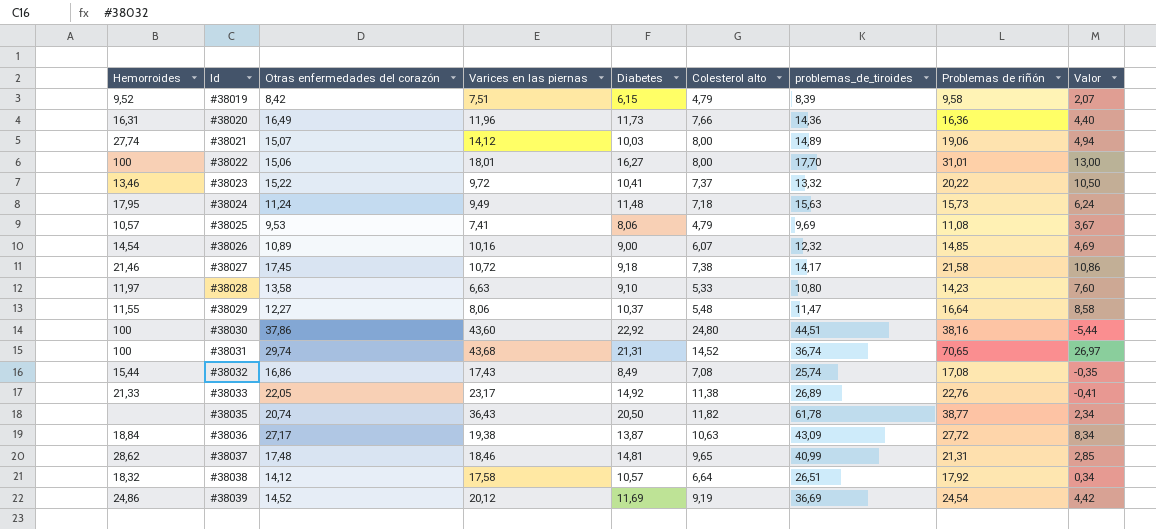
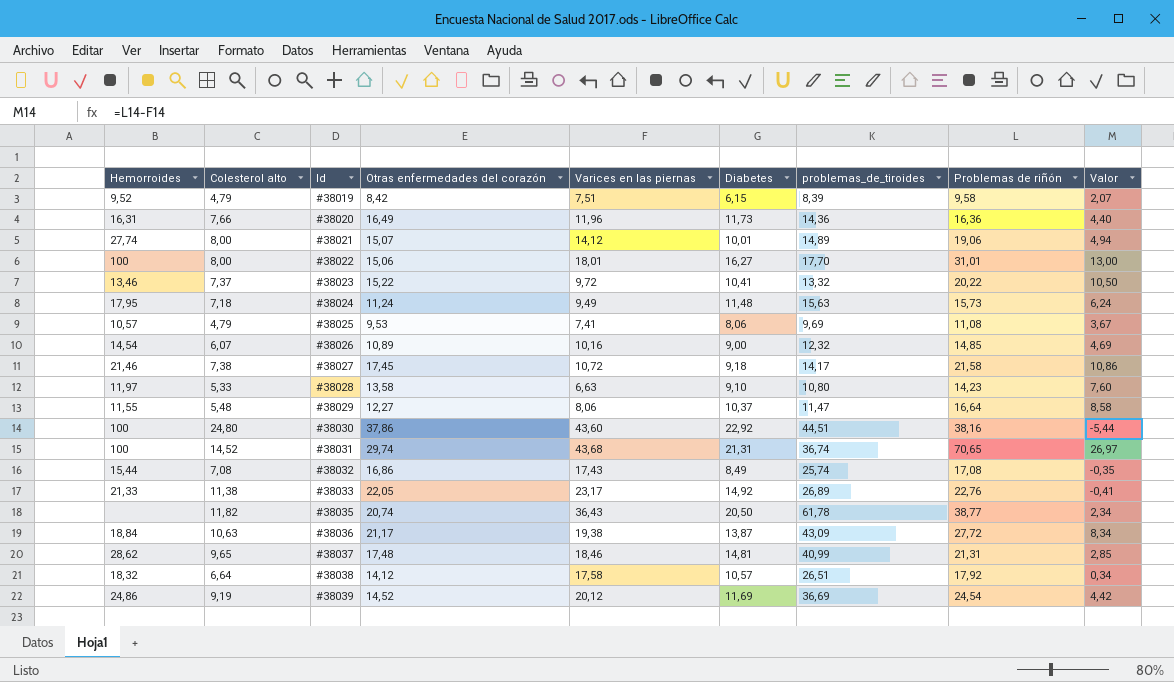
column Colesterol alto | position: 6 -> 2
#38021 | Diabetes: 10,03 -> 10,01
#38036 | Otras enfermedades del corazón: 27,17 -> 21,17

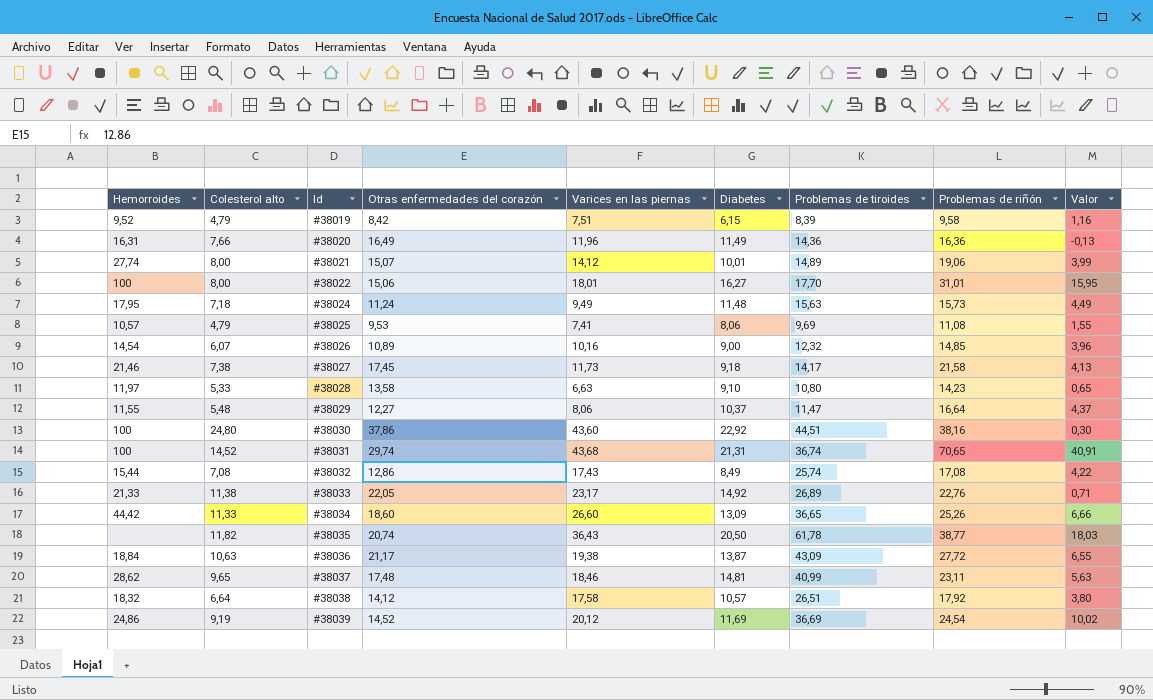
column name: problemas_de_tiroides -> Problemas de tiroides
column Valor | formula: [Problemas de riñón] - [Varices en las piernas] -> [Problemas de riñón] - [Otras enfermedades del corazón]
row #38023: 13,46 | 7,37 | 15,22 | 9,72 | 10,41 | 13,32 | 20,22 | 10,50 -> none
#38020 | Diabetes: 11,73 -> 11,49
#38027 | Varices en las piernas: 10,72 -> 11,73
#38032 | Otras enfermedades del corazón: 16,86 -> 12,86
row #38034: none -> 44,42 | 11,33 | 18,60 | 26,60 | 13,09 | 36,65 | 25,26 | 6,66
#38037 | Problemas de riñón: 21,31 -> 23,11

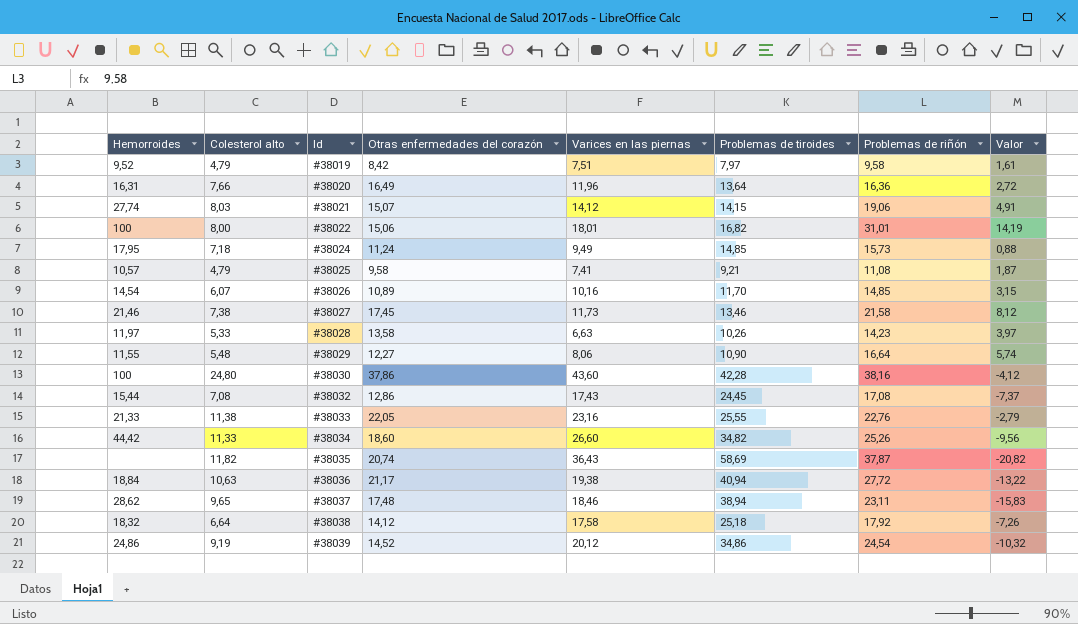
column Diabetes | position: 6 -> none
column Valor | formula: [Problemas de riñón] - [Otras enfermedades del corazón] -> [Problemas de riñón] - [Problemas de tiroides]
row #38031: 100 | 14,52 | 29,74 | 43,68 | 21,31 | 36,74 | 70,65 | 40,91 -> none
#38019 | Problemas de tiroides: 8,39 -> 7,97
#38020 | Problemas de tiroides: 14,36 -> 13,64
#38021 | Colesterol alto: 8,00 -> 8,03
#38021 | Problemas de tiroides: 14,89 -> 14,15
#38022 | Problemas de tiroides: 17,70 -> 16,82
#38024 | Problemas de tiroides: 15,63 -> 14,85
#38025 | Otras enfermedades del corazón: 9,53 -> 9,58
#38025 | Problemas de tiroides: 9,69 -> 9,21
#38026 | Problemas de tiroides: 12,32 -> 11,70
#38027 | Problemas de tiroides: 14,17 -> 13,46
#38028 | Problemas de tiroides: 10,80 -> 10,26
#38029 | Problemas de tiroides: 11,47 -> 10,90
#38030 | Problemas de tiroides: 44,51 -> 42,28
#38032 | Problemas de tiroides: 25,74 -> 24,45
#38033 | Varices en las piernas: 23,17 -> 23,16
#38033 | Problemas de tiroides: 26,89 -> 25,55
#38034 | Problemas de tiroides: 36,65 -> 34,82
#38035 | Problemas de tiroides: 61,78 -> 58,69
#38035 | Problemas de riñón: 38,77 -> 37,87
#38036 | Problemas de tiroides: 43,09 -> 40,94
#38037 | Problemas de tiroides: 40,99 -> 38,94
#38038 | Problemas de tiroides: 26,51 -> 25,18
#38039 | Problemas de tiroides: 36,69 -> 34,86

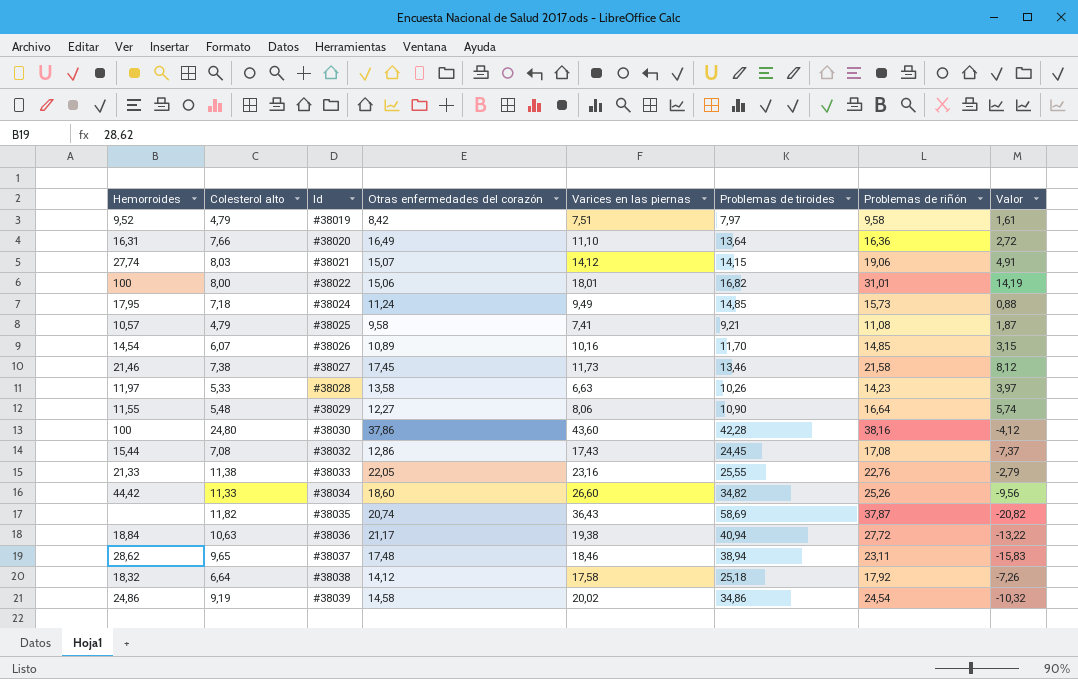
#38020 | Varices en las piernas: 11,96 -> 11,10
#38039 | Otras enfermedades del corazón: 14,52 -> 14,58
#38039 | Varices en las piernas: 20,12 -> 20,02

